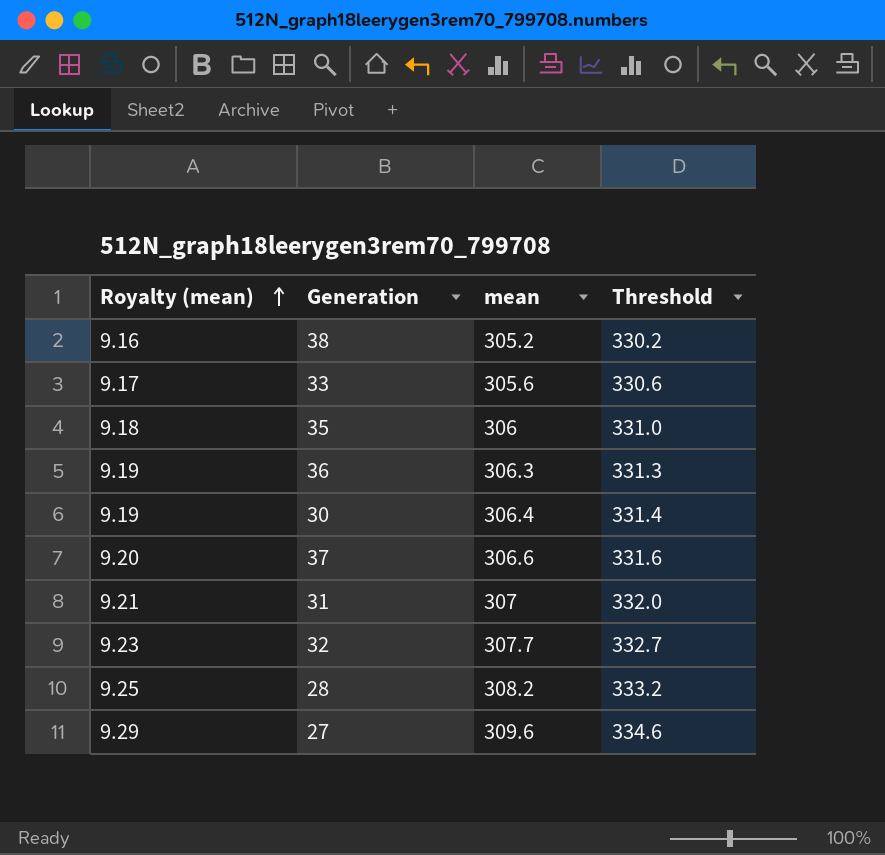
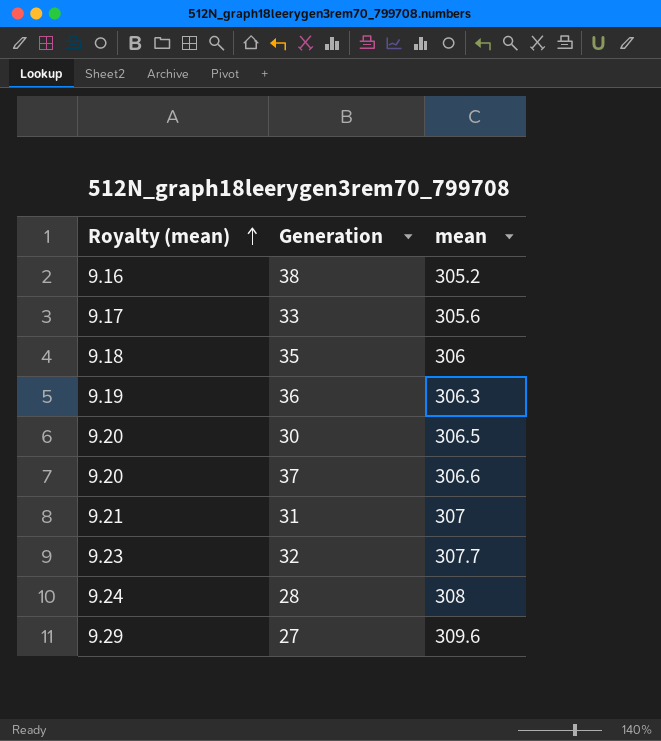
column Threshold | formula: [mean] + 25 -> none
30 | Royalty (mean): 9.19 -> 9.20
30 | mean: 306.4 -> 306.5
28 | Royalty (mean): 9.25 -> 9.24
28 | mean: 308.2 -> 308

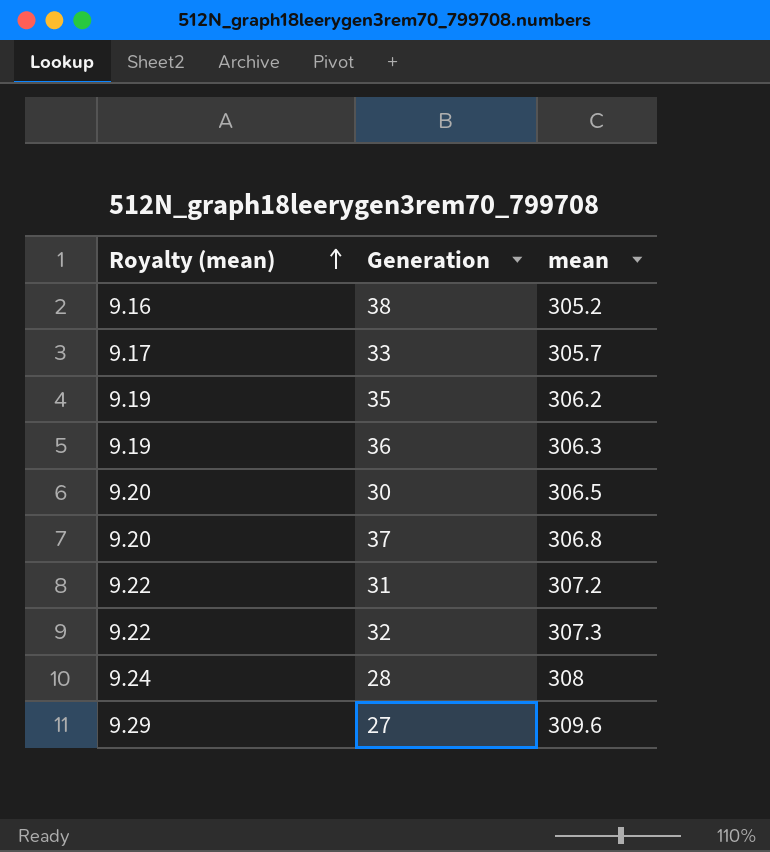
33 | mean: 305.6 -> 305.7
35 | Royalty (mean): 9.18 -> 9.19
35 | mean: 306 -> 306.2
37 | mean: 306.6 -> 306.8
31 | Royalty (mean): 9.21 -> 9.22
31 | mean: 307 -> 307.2
32 | Royalty (mean): 9.23 -> 9.22
32 | mean: 307.7 -> 307.3

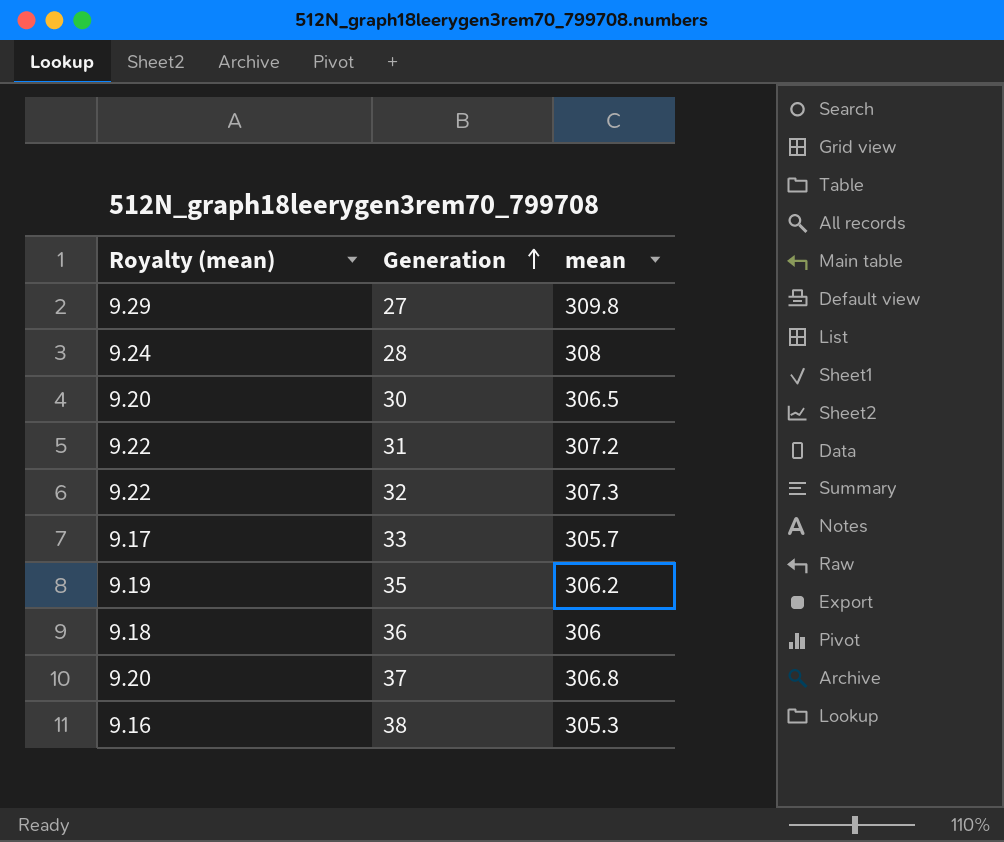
row order: Royalty (mean) ascending -> Generation ascending
27 | mean: 309.6 -> 309.8
36 | Royalty (mean): 9.19 -> 9.18
36 | mean: 306.3 -> 306
38 | mean: 305.2 -> 305.3

